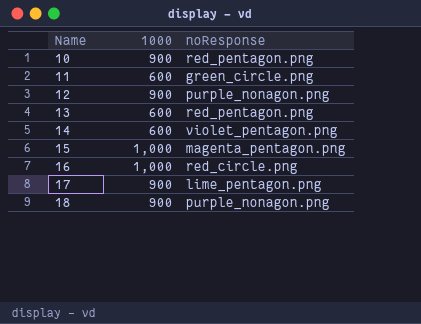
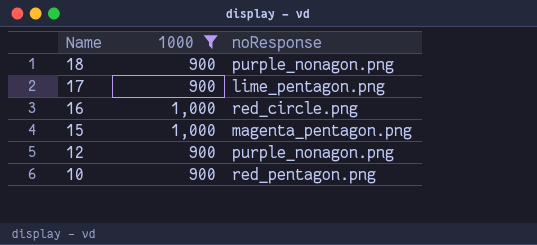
filter: none -> 1000 != 600
row order: Name ascending -> Name descending

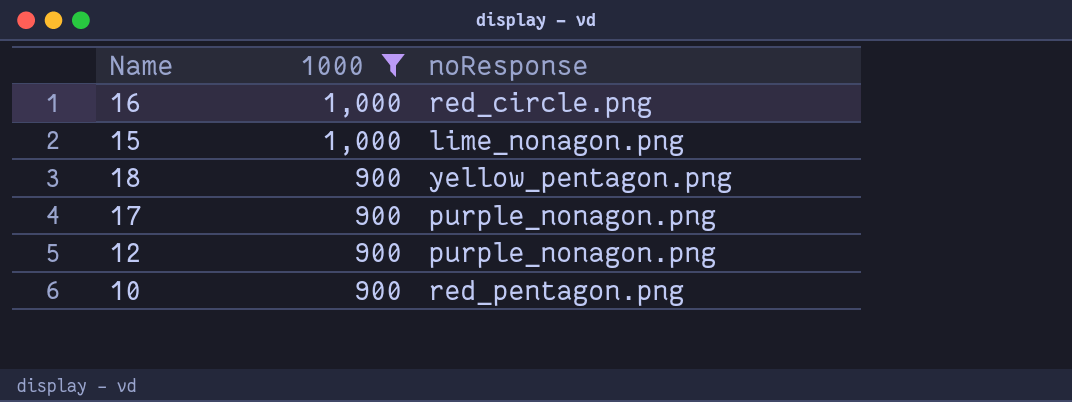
row order: Name descending -> 1000 descending
15 | noResponse: magenta_pentagon.png -> lime_nonagon.png
18 | noResponse: purple_nonagon.png -> yellow_pentagon.png
17 | noResponse: lime_pentagon.png -> purple_nonagon.png

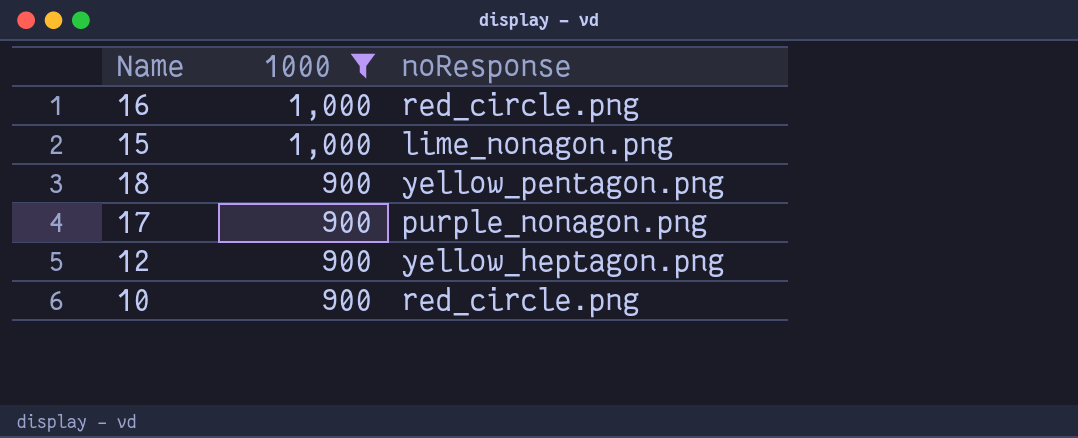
12 | noResponse: purple_nonagon.png -> yellow_heptagon.png
10 | noResponse: red_pentagon.png -> red_circle.png

